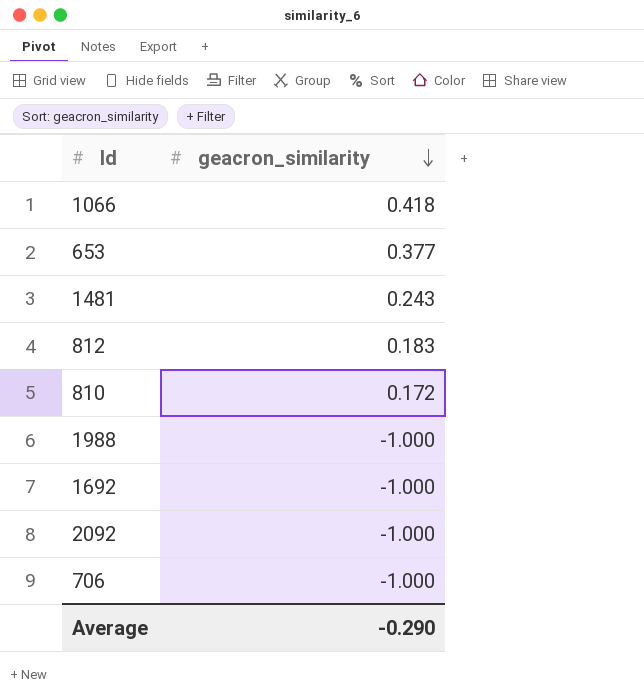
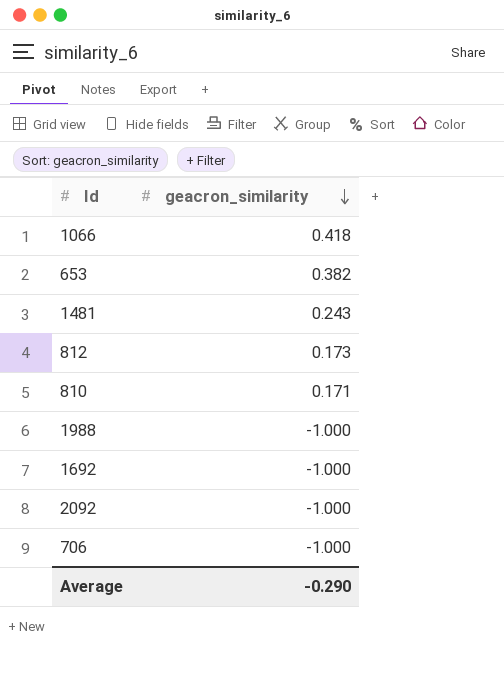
653 | geacron_similarity: 0.377 -> 0.382
812 | geacron_similarity: 0.183 -> 0.173
810 | geacron_similarity: 0.172 -> 0.171

